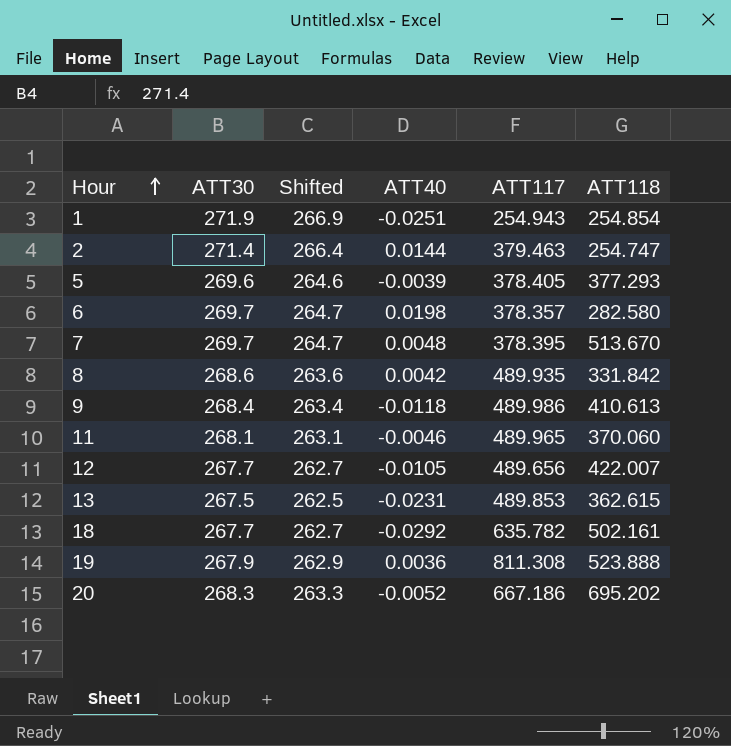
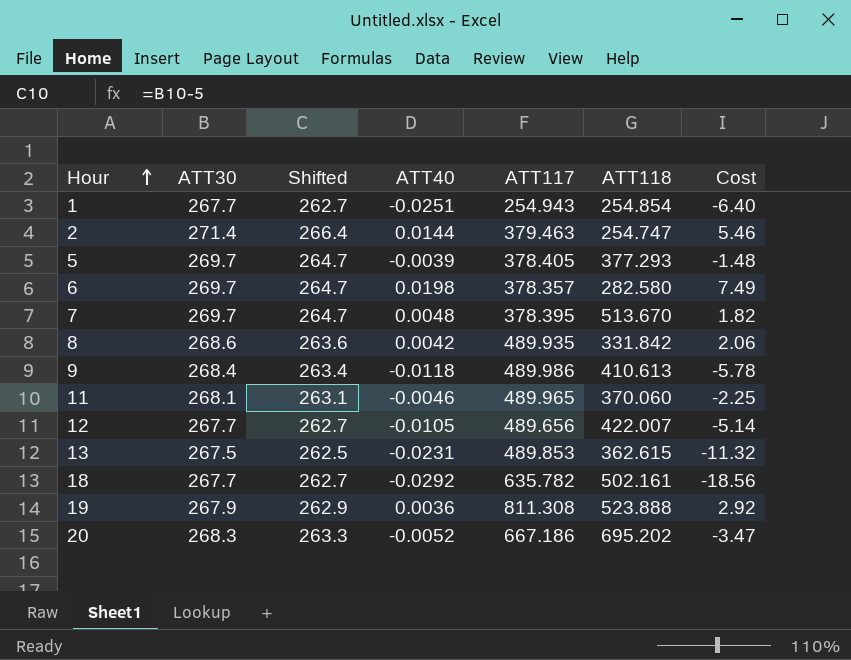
column Cost | formula: none -> [ATT40] * [ATT117]
1 | ATT30: 271.9 -> 267.7
1 | Shifted: 266.9 -> 262.7
5 | ATT30: 269.6 -> 269.7
5 | Shifted: 264.6 -> 264.7

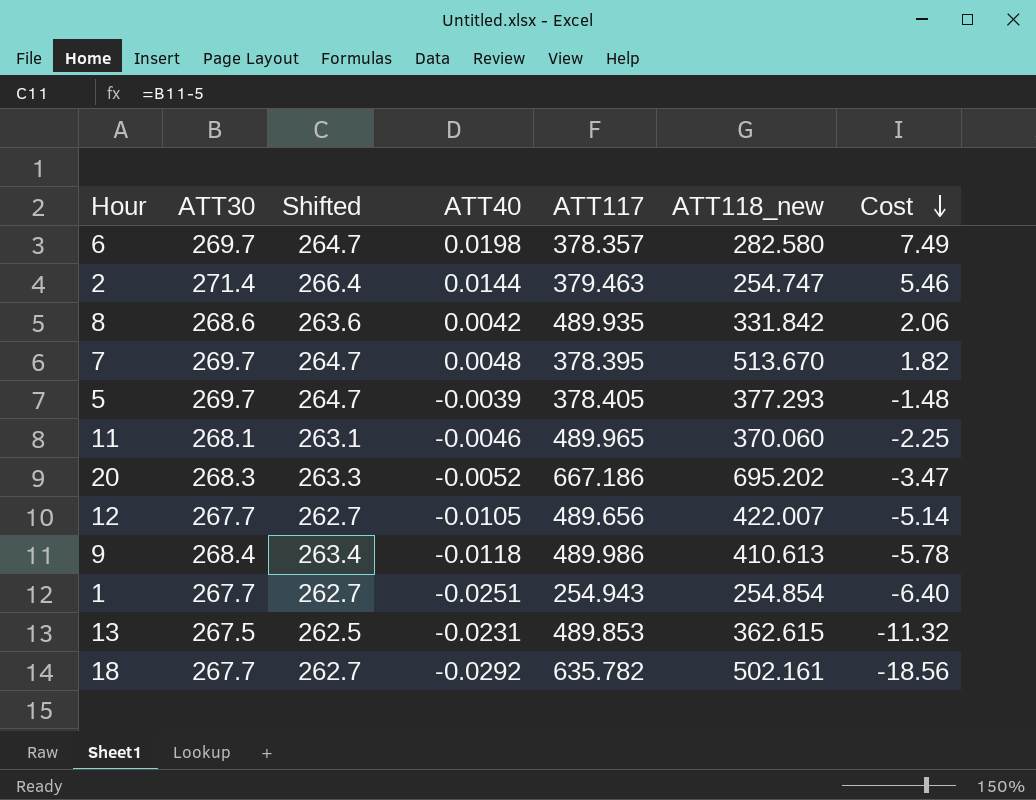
row order: Hour ascending -> Cost descending
column name: ATT118 -> ATT118_new
row 19: 267.9 | 262.9 | 0.0036 | 811.308 | 523.888 | 2.92 -> none

